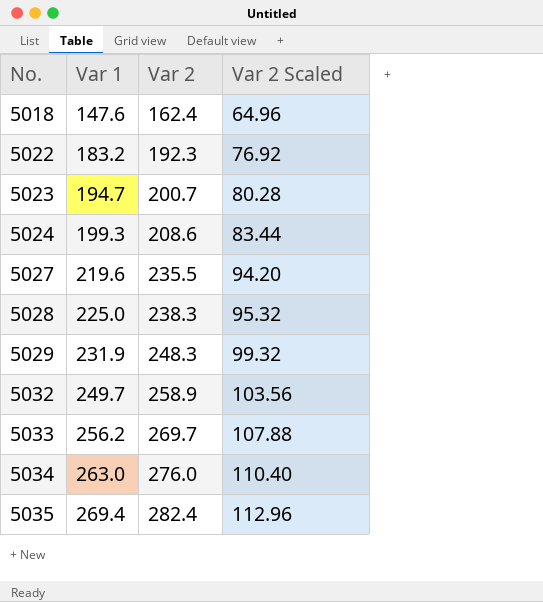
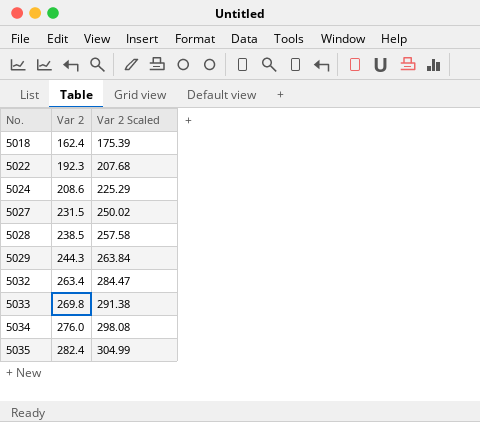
column Var 1 | position: 2 -> none
column Var 2 Scaled | formula: [Var 2] * 0.4 -> [Var 2] * 1.08
row 5023: 194.7 | 200.7 | 80.28 -> none
5027 | Var 2: 235.5 -> 231.5
5028 | Var 2: 238.3 -> 238.5
5029 | Var 2: 248.3 -> 244.3
5032 | Var 2: 258.9 -> 263.4
5033 | Var 2: 269.7 -> 269.8

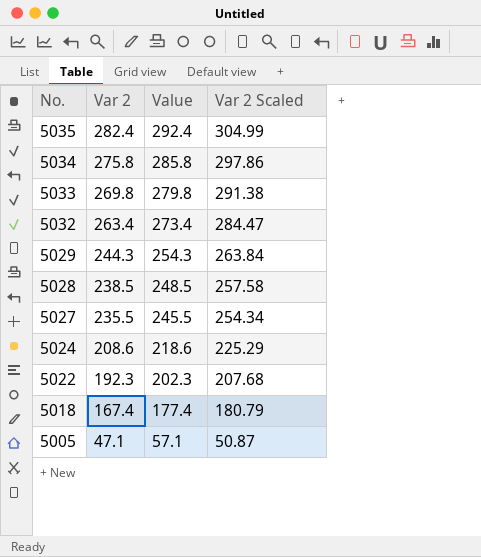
row order: No. ascending -> No. descending
column Value | formula: none -> [Var 2] + 10
5034 | Var 2: 276.0 -> 275.8
5034 | Var 2 Scaled: 298.08 -> 297.86
5027 | Var 2: 231.5 -> 235.5
5027 | Var 2 Scaled: 250.02 -> 254.34
5018 | Var 2: 162.4 -> 167.4
5018 | Var 2 Scaled: 175.39 -> 180.79
row 5005: none -> 47.1 | 57.1 | 50.87

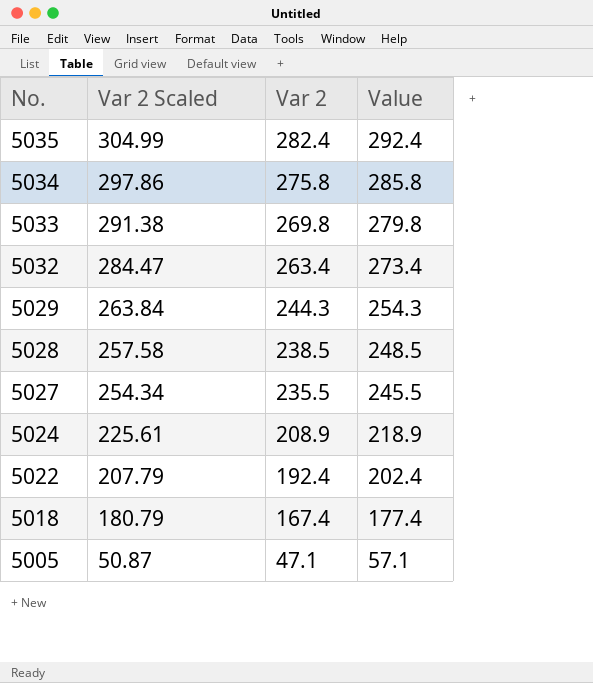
column Var 2 Scaled | position: 4 -> 2
5024 | Var 2 Scaled: 225.29 -> 225.61
5024 | Var 2: 208.6 -> 208.9
5024 | Value: 218.6 -> 218.9
5022 | Var 2 Scaled: 207.68 -> 207.79
5022 | Var 2: 192.3 -> 192.4
5022 | Value: 202.3 -> 202.4

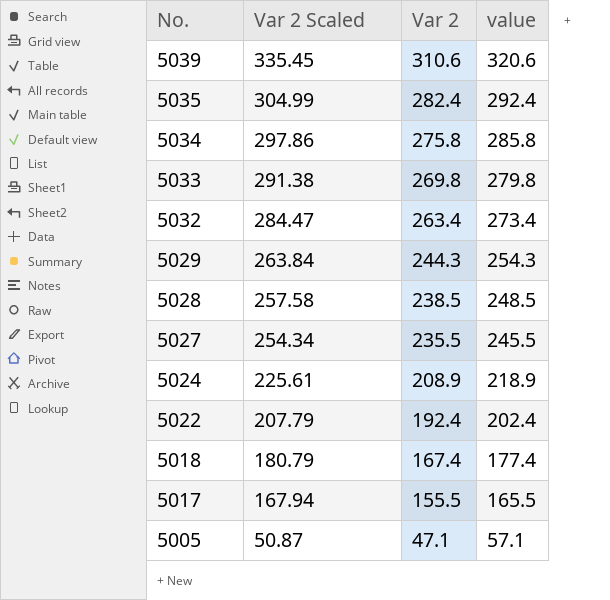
column name: Value -> value
row 5039: none -> 335.45 | 310.6 | 320.6
row 5017: none -> 167.94 | 155.5 | 165.5

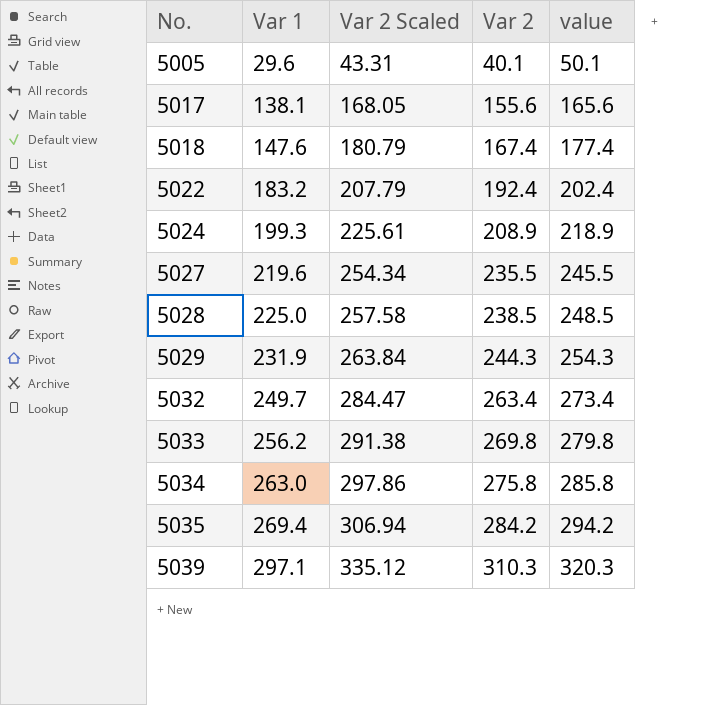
row order: No. descending -> No. ascending
column Var 1 | position: none -> 2
5005 | Var 2 Scaled: 50.87 -> 43.31
5005 | Var 2: 47.1 -> 40.1
5005 | value: 57.1 -> 50.1
5017 | Var 2 Scaled: 167.94 -> 168.05
5017 | Var 2: 155.5 -> 155.6
5017 | value: 165.5 -> 165.6
5035 | Var 2 Scaled: 304.99 -> 306.94
5035 | Var 2: 282.4 -> 284.2
5035 | value: 292.4 -> 294.2
5039 | Var 2 Scaled: 335.45 -> 335.12
5039 | Var 2: 310.6 -> 310.3
5039 | value: 320.6 -> 320.3

